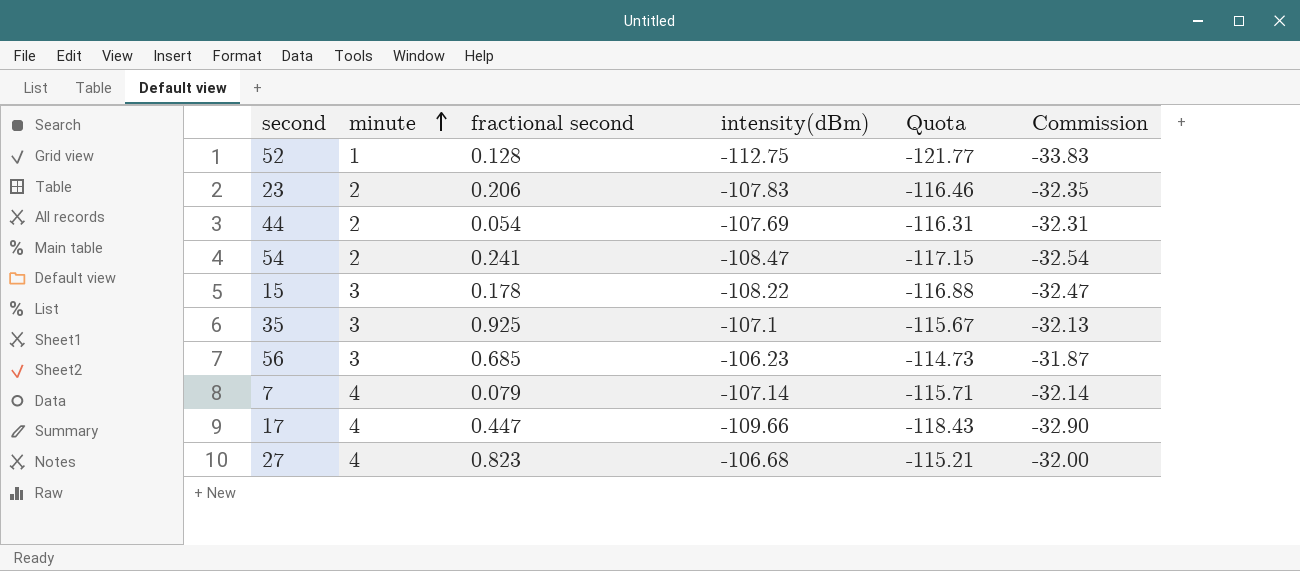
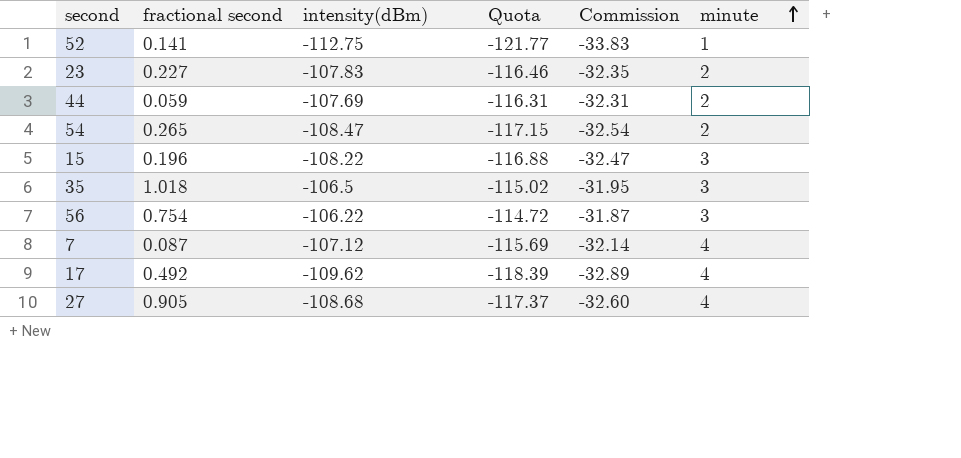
column minute | position: 2 -> 6
52 | fractional second: 0.128 -> 0.141
23 | fractional second: 0.206 -> 0.227
44 | fractional second: 0.054 -> 0.059
54 | fractional second: 0.241 -> 0.265
15 | fractional second: 0.178 -> 0.196
35 | fractional second: 0.925 -> 1.018
35 | intensity(dBm): -107.1 -> -106.5
35 | Quota: -115.67 -> -115.02
35 | Commission: -32.13 -> -31.95
56 | fractional second: 0.685 -> 0.754
56 | intensity(dBm): -106.23 -> -106.22
56 | Quota: -114.73 -> -114.72
7 | fractional second: 0.079 -> 0.087
7 | intensity(dBm): -107.14 -> -107.12
7 | Quota: -115.71 -> -115.69
17 | fractional second: 0.447 -> 0.492
17 | intensity(dBm): -109.66 -> -109.62
17 | Quota: -118.43 -> -118.39
17 | Commission: -32.90 -> -32.89
27 | fractional second: 0.823 -> 0.905
27 | intensity(dBm): -106.68 -> -108.68
27 | Quota: -115.21 -> -117.37
27 | Commission: -32.00 -> -32.60

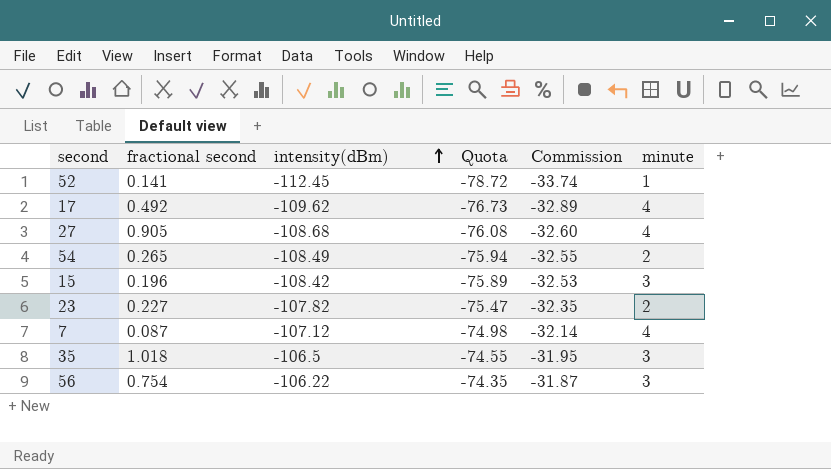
row order: minute ascending -> intensity(dBm) ascending
column Quota | formula: [intensity(dBm)] * 1.08 -> [intensity(dBm)] * 0.7
row 44: 0.059 | -107.69 | -116.31 | -32.31 | 2 -> none
52 | intensity(dBm): -112.75 -> -112.45
52 | Commission: -33.83 -> -33.74
54 | intensity(dBm): -108.47 -> -108.49
54 | Commission: -32.54 -> -32.55
15 | intensity(dBm): -108.22 -> -108.42
15 | Commission: -32.47 -> -32.53
23 | intensity(dBm): -107.83 -> -107.82

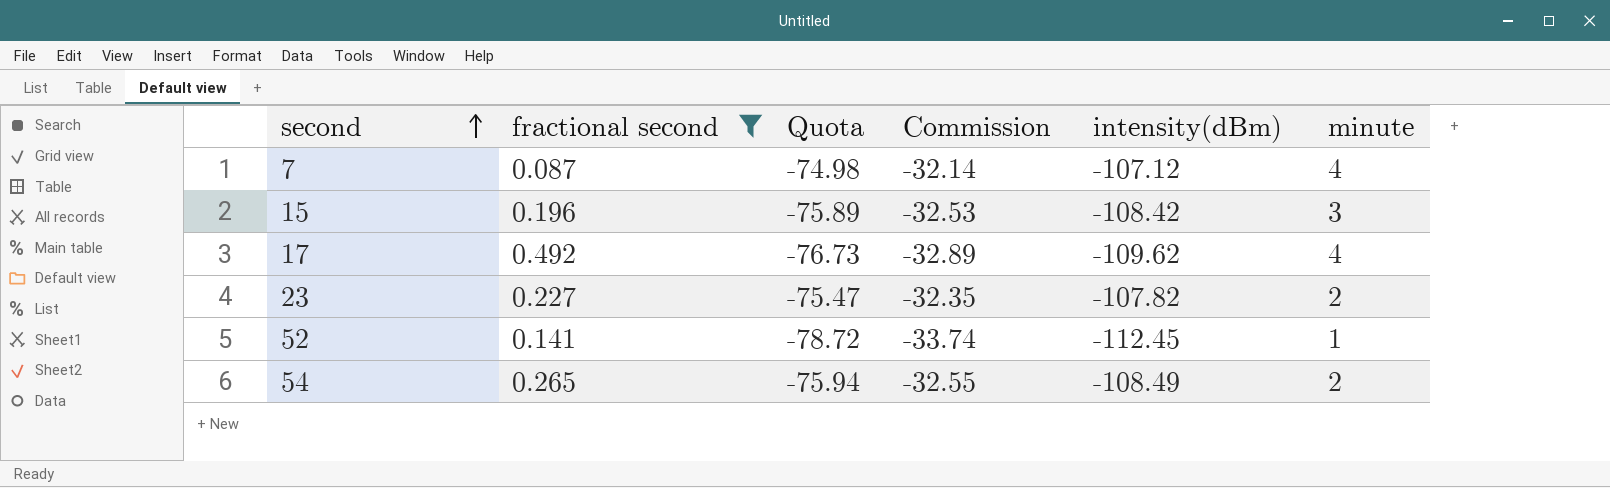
filter: none -> fractional second <= 0.492
row order: intensity(dBm) ascending -> second ascending
column intensity(dBm) | position: 3 -> 5

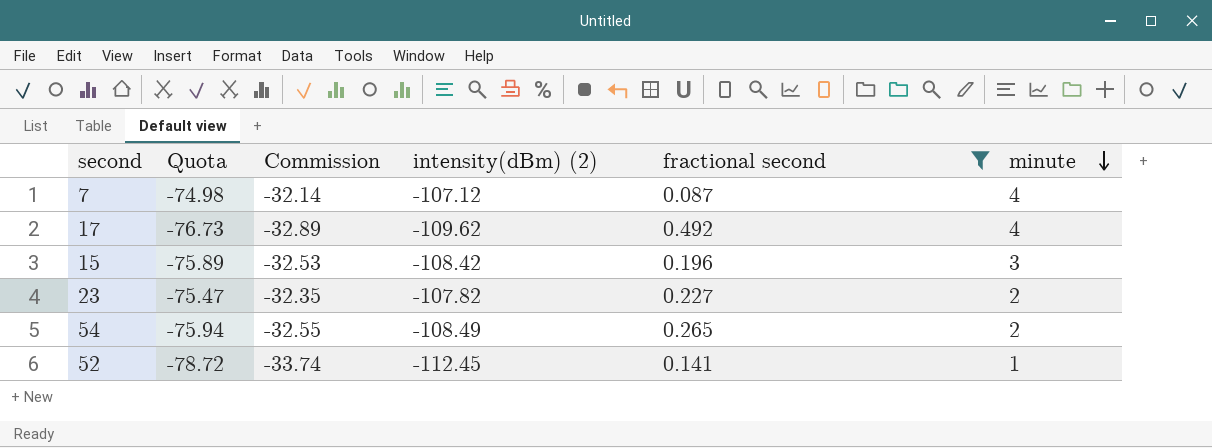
row order: second ascending -> minute descending
column name: intensity(dBm) -> intensity(dBm) (2)
column fractional second | position: 2 -> 5

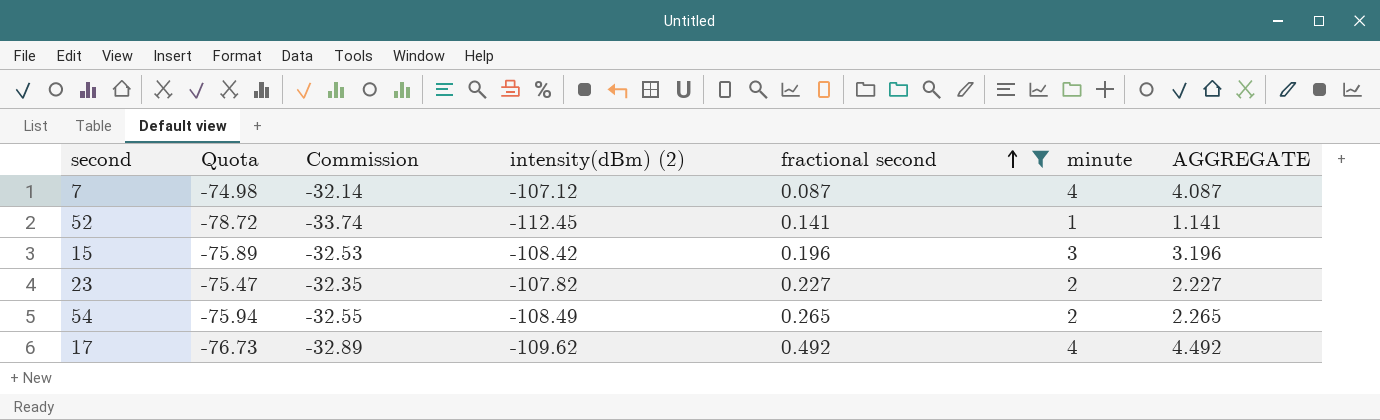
row order: minute descending -> fractional second ascending
column AGGREGATE | formula: none -> [fractional second] + [minute]

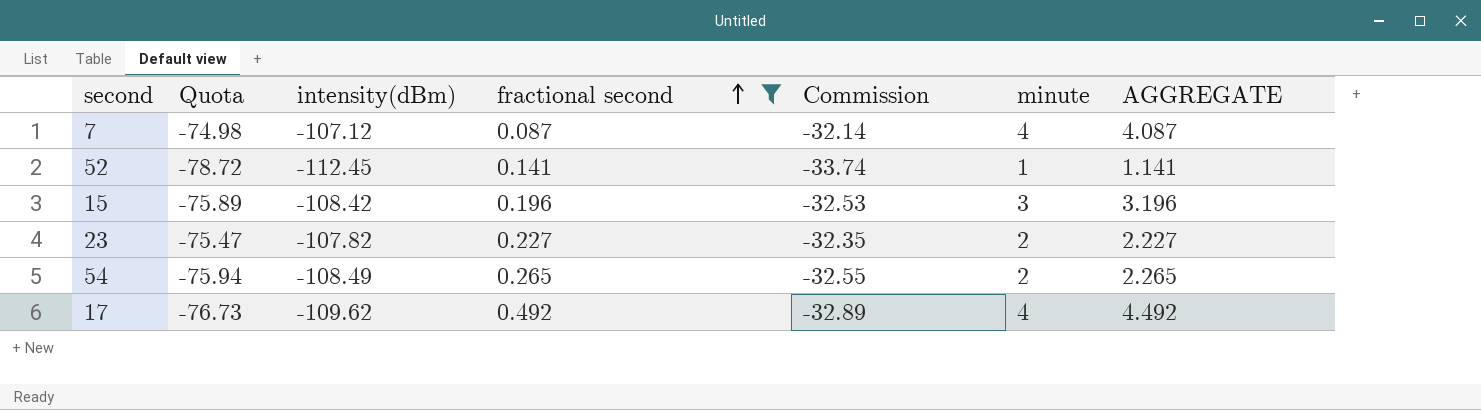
column name: intensity(dBm) (2) -> intensity(dBm)
column Commission | position: 3 -> 5

